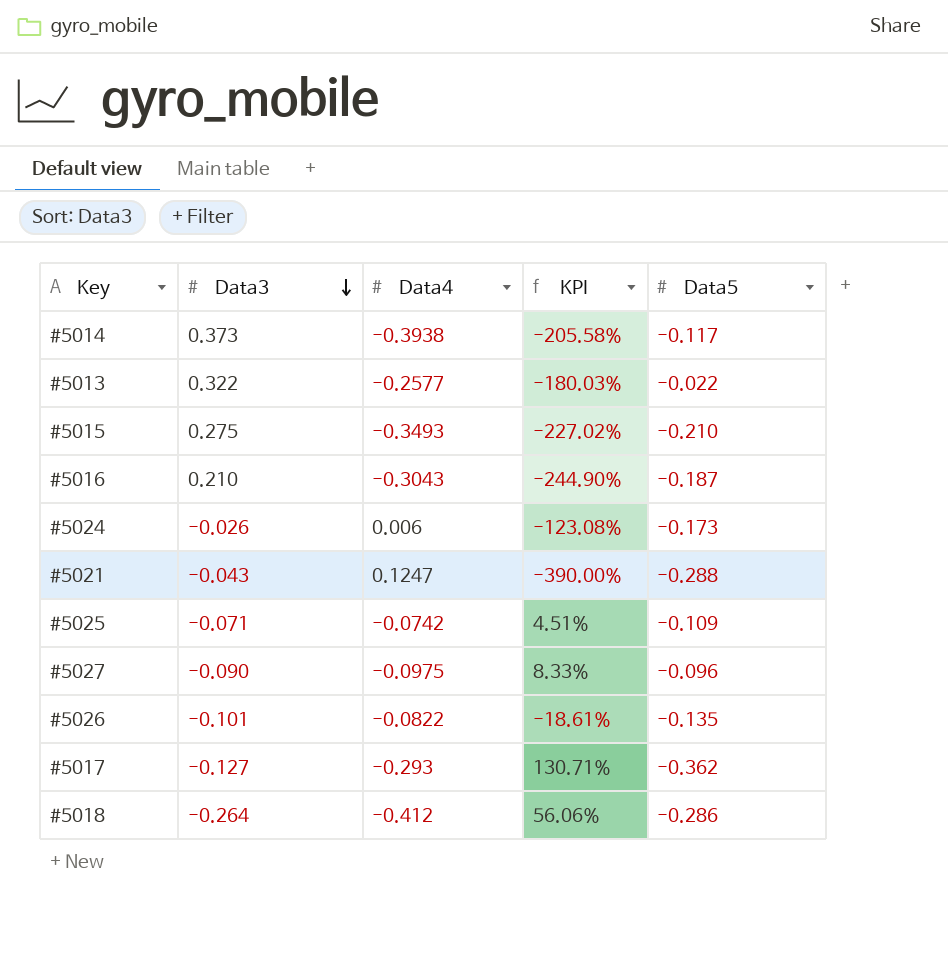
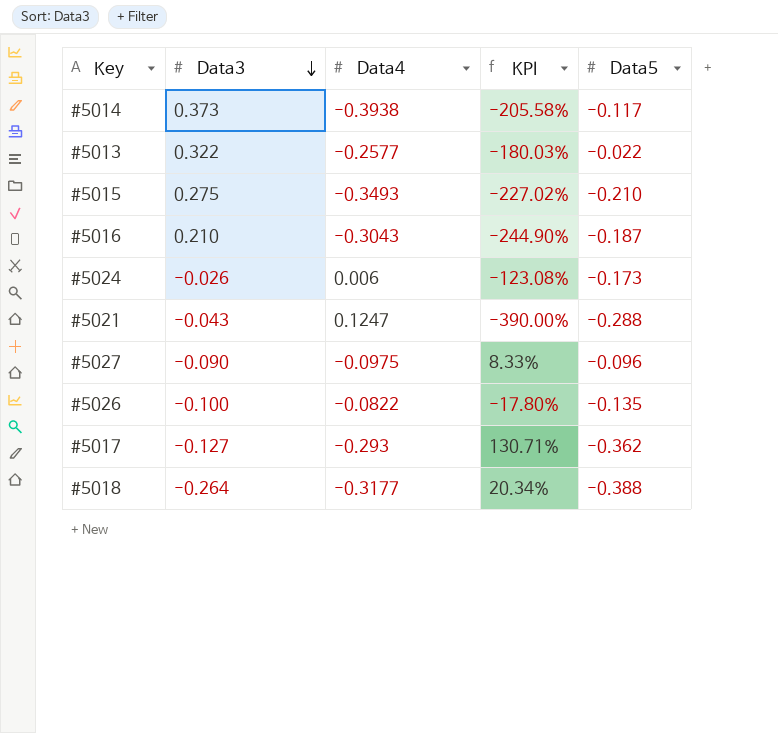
row #5025: -0.071 | -0.0742 | 4.51% | -0.109 -> none
#5026 | Data3: -0.101 -> -0.100
#5026 | KPI: -18.61% -> -17.80%
#5018 | Data4: -0.412 -> -0.3177
#5018 | KPI: 56.06% -> 20.34%
#5018 | Data5: -0.286 -> -0.388

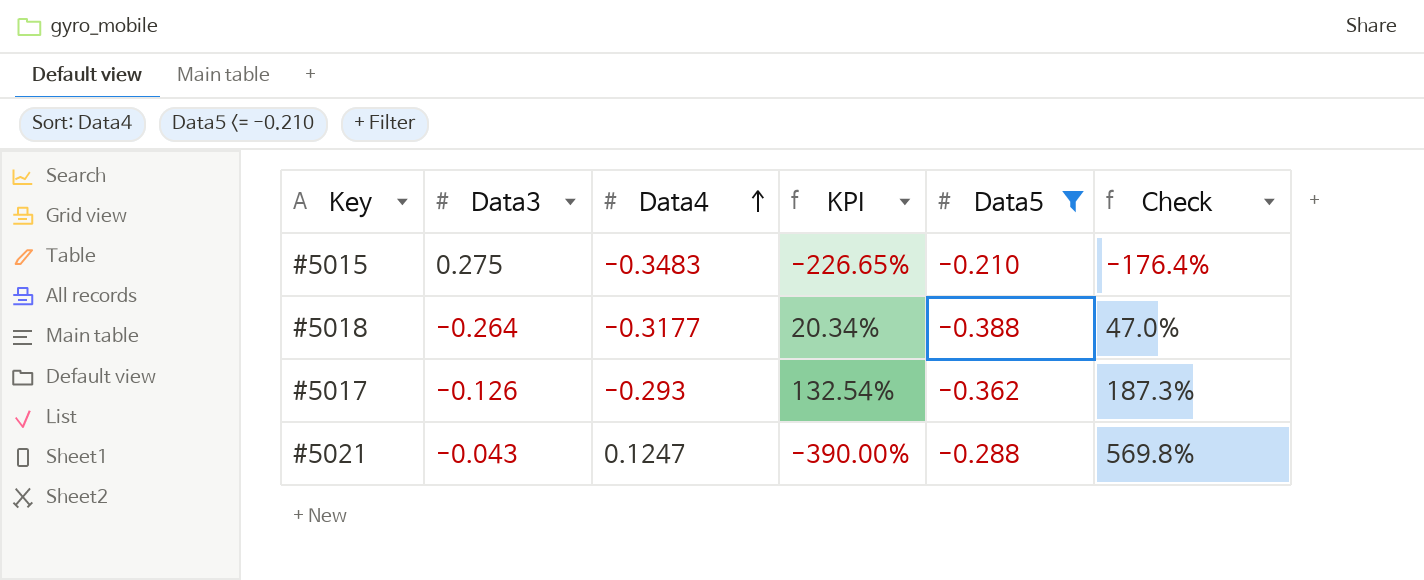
filter: none -> Data5 <= -0.210
row order: Data3 descending -> Data4 ascending
column Check | formula: none -> ([Data5] - [Data3]) / [Data3]
#5015 | Data4: -0.3493 -> -0.3483
#5015 | KPI: -227.02% -> -226.65%
#5017 | Data3: -0.127 -> -0.126
#5017 | KPI: 130.71% -> 132.54%

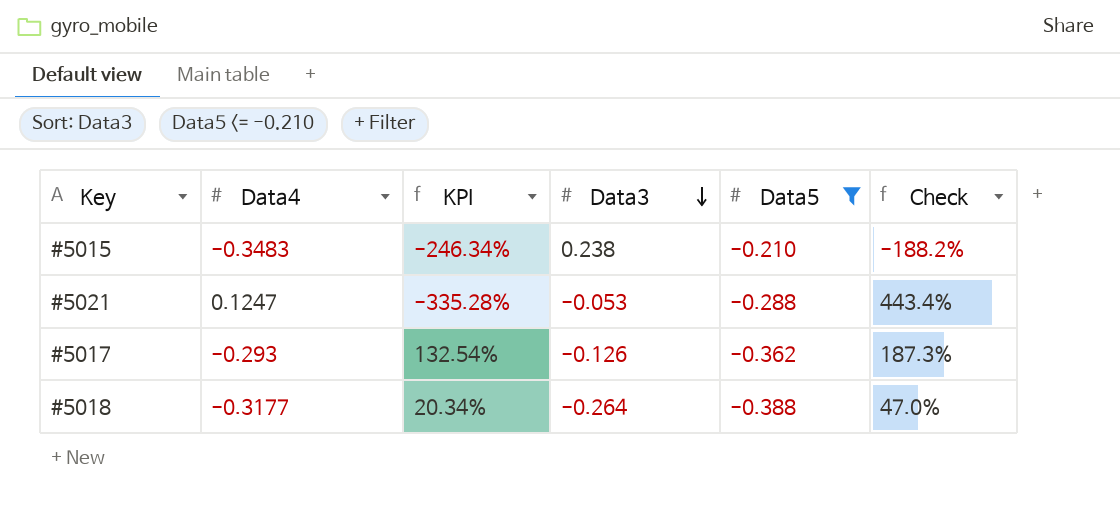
row order: Data4 ascending -> Data3 descending
column Data3 | position: 2 -> 4
#5015 | KPI: -226.65% -> -246.34%
#5015 | Data3: 0.275 -> 0.238
#5015 | Check: -176.4% -> -188.2%
#5021 | KPI: -390.00% -> -335.28%
#5021 | Data3: -0.043 -> -0.053
#5021 | Check: 569.8% -> 443.4%

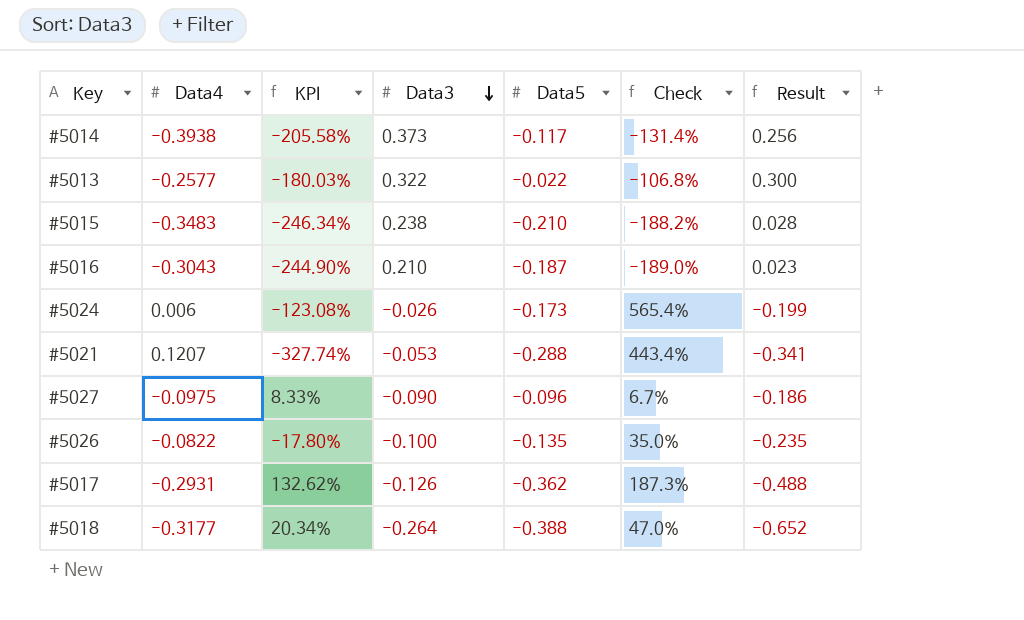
filter: Data5 <= -0.210 -> none
column Result | formula: none -> [Data3] + [Data5]
#5021 | Data4: 0.1247 -> 0.1207
#5021 | KPI: -335.28% -> -327.74%
#5017 | Data4: -0.293 -> -0.2931
#5017 | KPI: 132.54% -> 132.62%

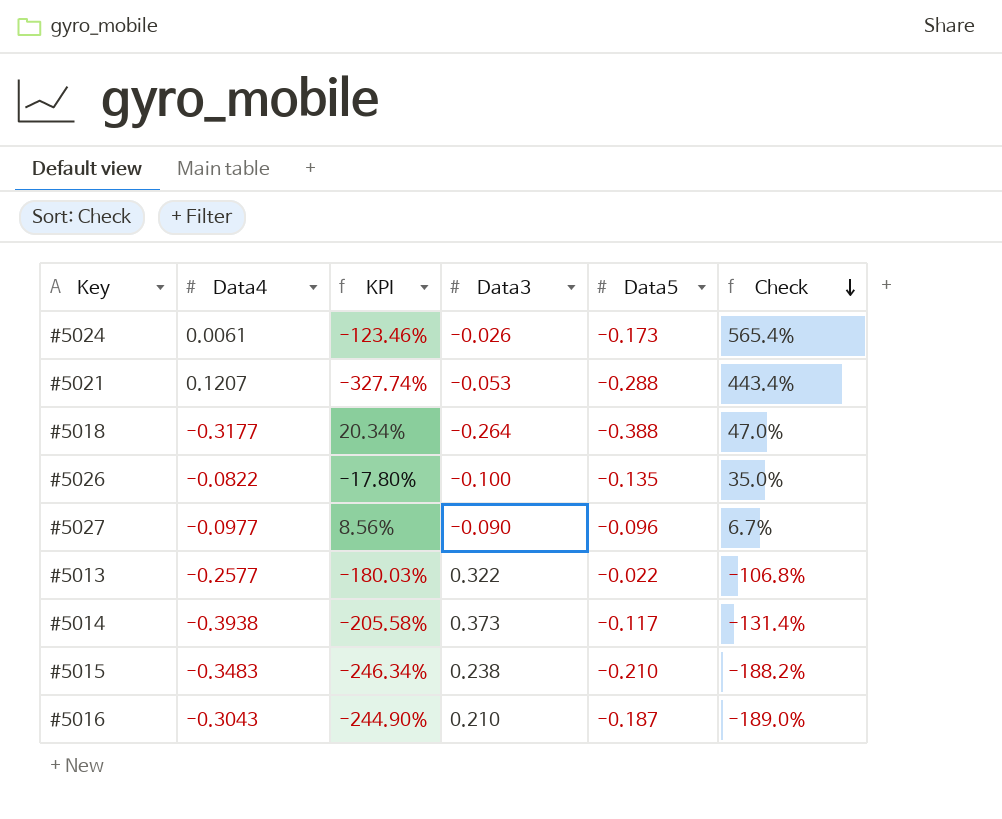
row order: Data3 descending -> Check descending
column Result | formula: [Data3] + [Data5] -> none
row #5017: -0.2931 | 132.62% | -0.126 | -0.362 | 187.3% | -0.488 -> none
#5024 | Data4: 0.006 -> 0.0061
#5024 | KPI: -123.08% -> -123.46%
#5027 | Data4: -0.0975 -> -0.0977
#5027 | KPI: 8.33% -> 8.56%

